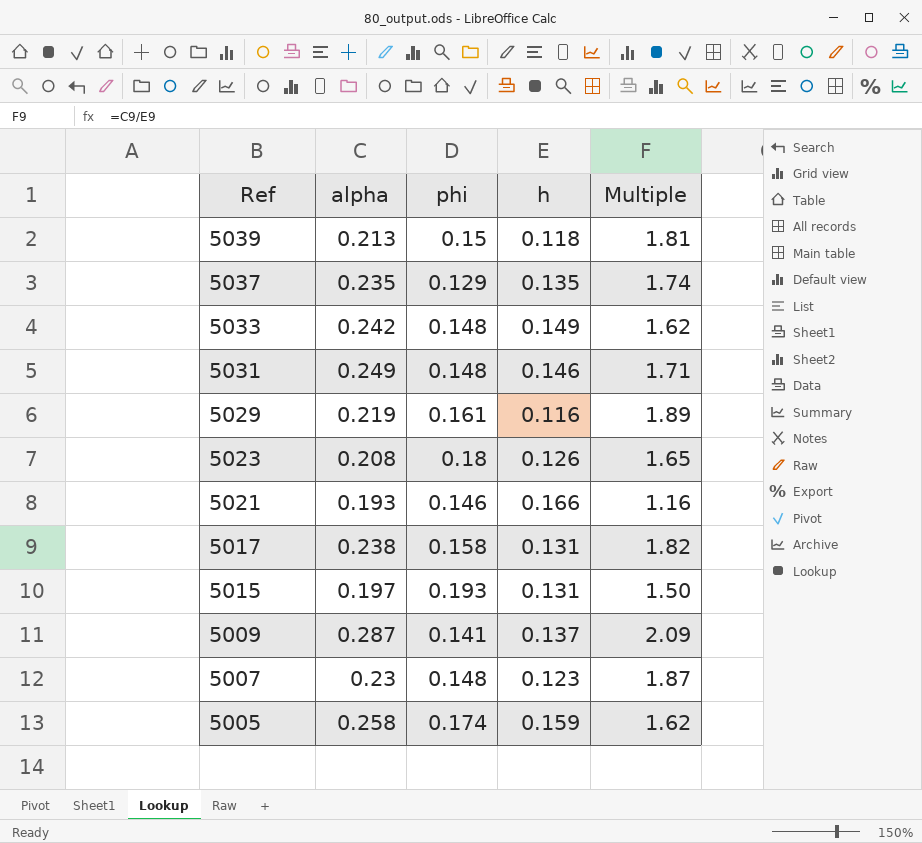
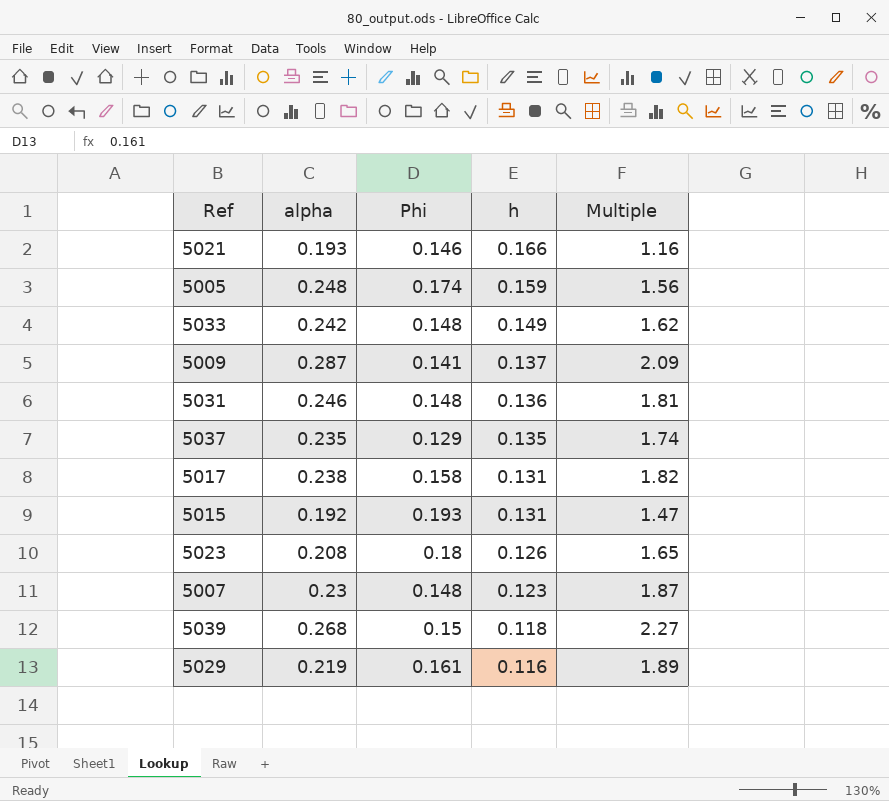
row order: Ref descending -> h descending
column name: phi -> Phi
5005 | alpha: 0.258 -> 0.248
5005 | Multiple: 1.62 -> 1.56
5031 | alpha: 0.249 -> 0.246
5031 | h: 0.146 -> 0.136
5031 | Multiple: 1.71 -> 1.81
5015 | alpha: 0.197 -> 0.192
5015 | Multiple: 1.50 -> 1.47
5039 | alpha: 0.213 -> 0.268
5039 | Multiple: 1.81 -> 2.27

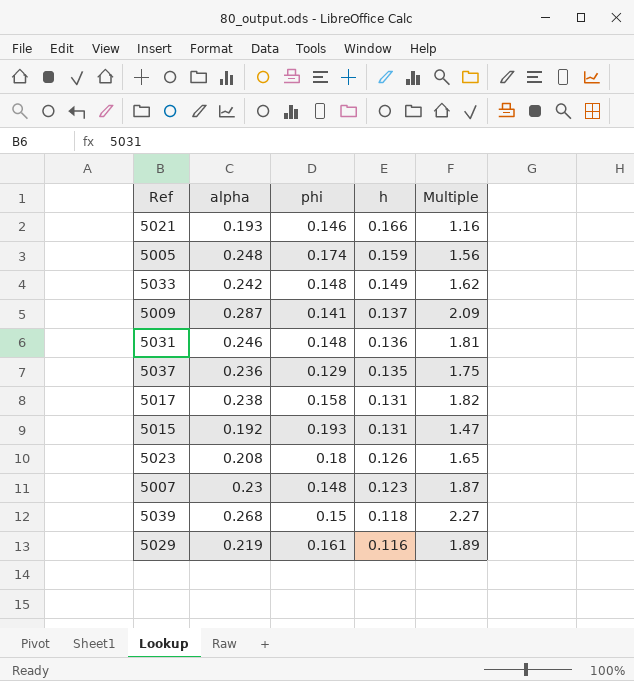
column name: Phi -> phi
5037 | alpha: 0.235 -> 0.236
5037 | Multiple: 1.74 -> 1.75

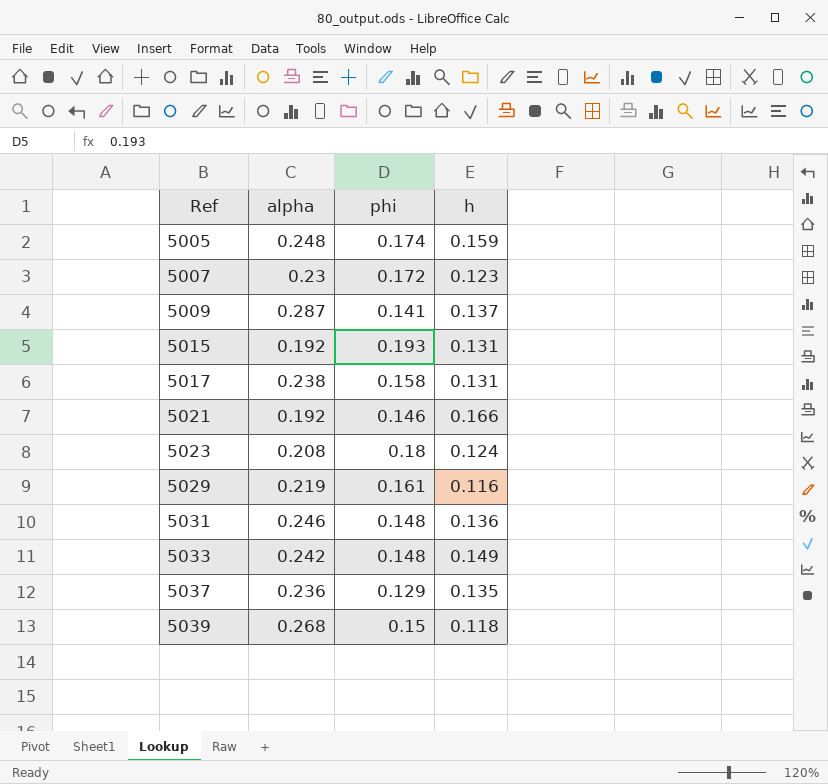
row order: h descending -> Ref ascending
column Multiple | formula: [alpha] / [h] -> none
5007 | phi: 0.148 -> 0.172
5021 | alpha: 0.193 -> 0.192
5023 | h: 0.126 -> 0.124

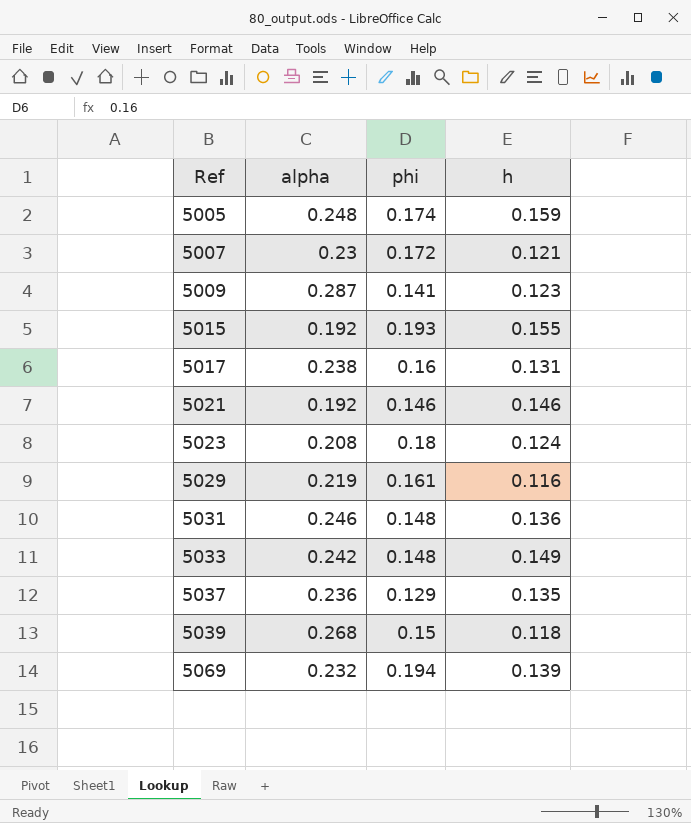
5007 | h: 0.123 -> 0.121
5009 | h: 0.137 -> 0.123
5015 | h: 0.131 -> 0.155
5017 | phi: 0.158 -> 0.16
5021 | h: 0.166 -> 0.146
row 5069: none -> 0.232 | 0.194 | 0.139

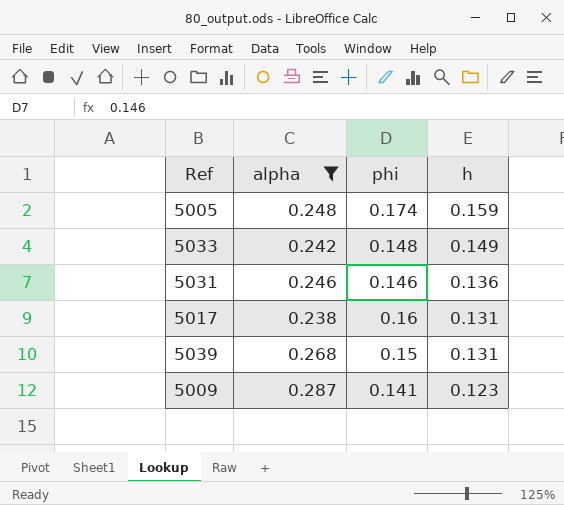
filter: none -> alpha >= 0.238
row order: Ref ascending -> h descending
5031 | phi: 0.148 -> 0.146
5039 | h: 0.118 -> 0.131

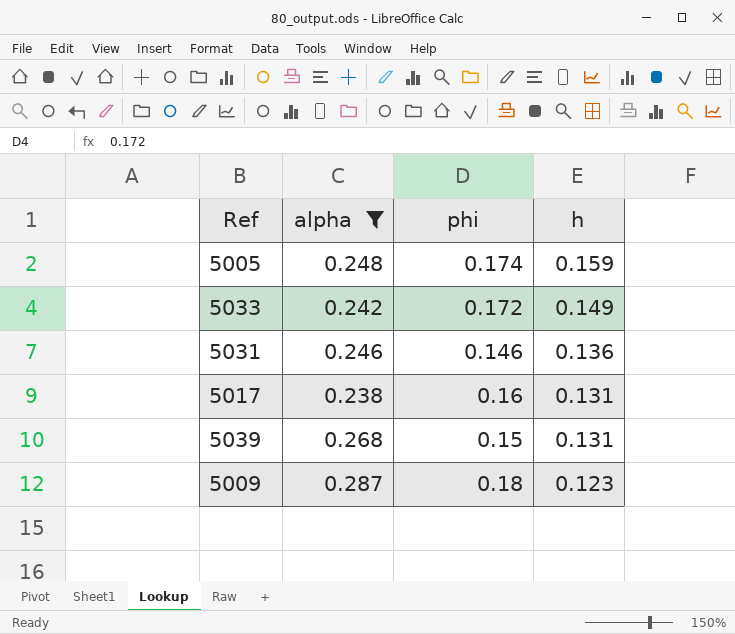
5033 | phi: 0.148 -> 0.172
5009 | phi: 0.141 -> 0.18

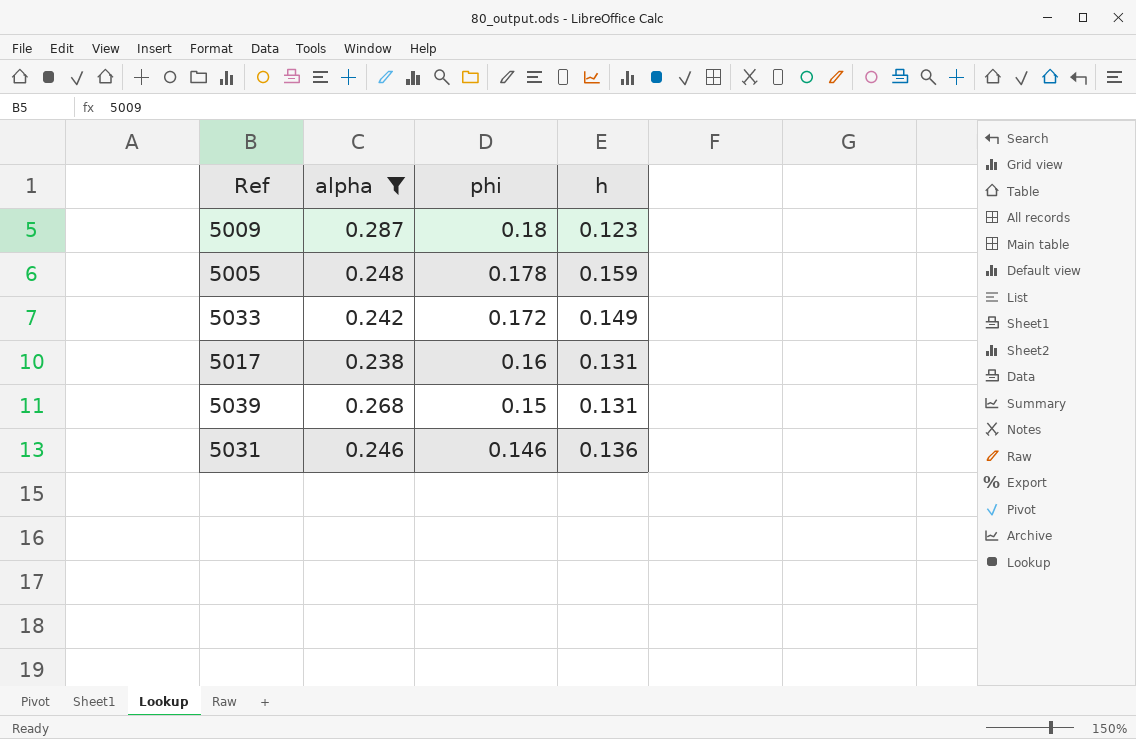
row order: h descending -> phi descending
5005 | phi: 0.174 -> 0.178

